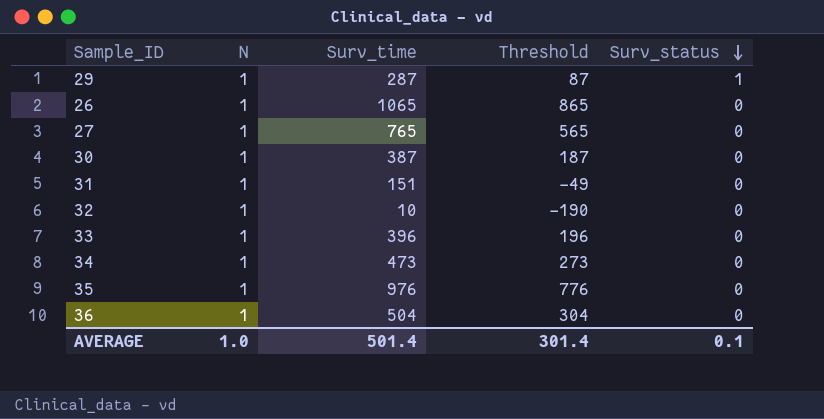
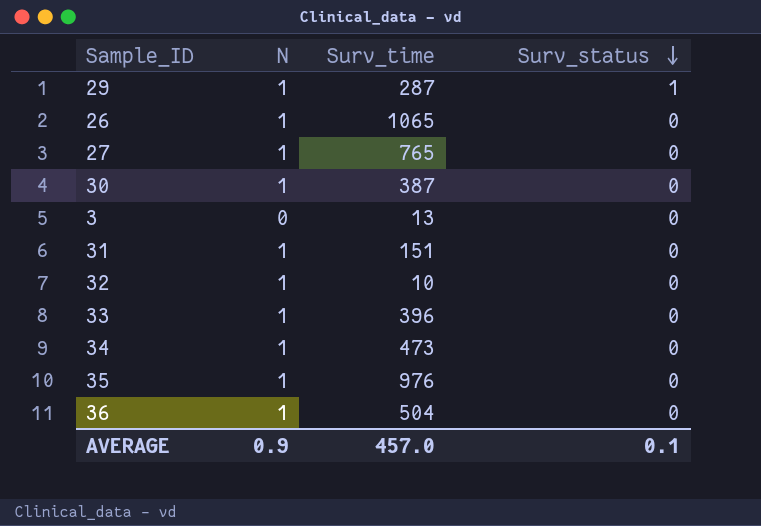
column Threshold | formula: [Surv_time] - 200 -> none
row 3: none -> 0 | 13 | 0
AVERAGE | N: 1.0 -> 0.9
AVERAGE | Surv_time: 501.4 -> 457.0

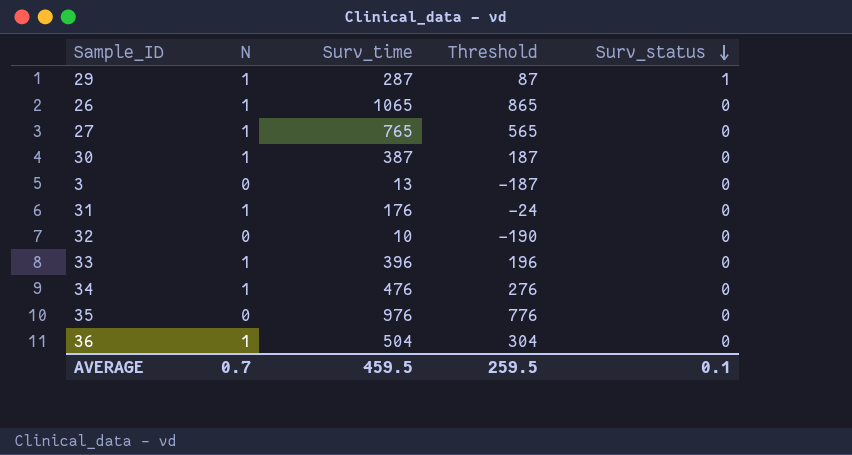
column Threshold | formula: none -> [Surv_time] - 200
31 | Surv_time: 151 -> 176
32 | N: 1 -> 0
34 | Surv_time: 473 -> 476
35 | N: 1 -> 0
AVERAGE | N: 0.9 -> 0.7
AVERAGE | Surv_time: 457.0 -> 459.5

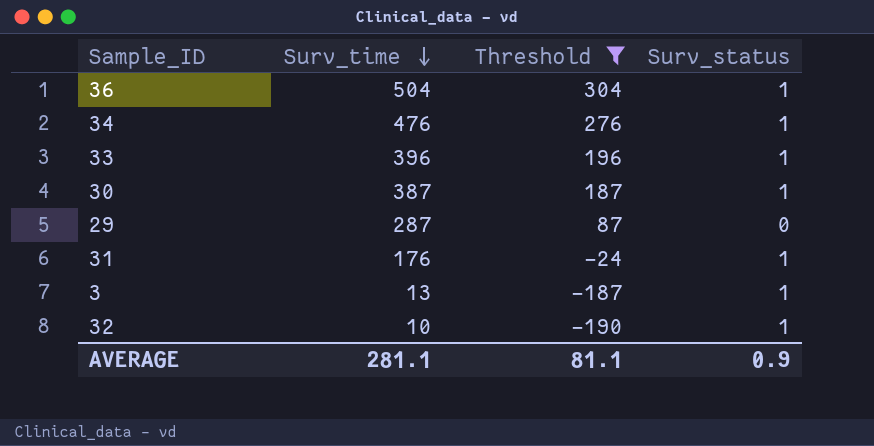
filter: none -> Threshold <= 304
row order: Surv_status descending -> Surv_time descending
column N | position: 2 -> none
36 | Surv_status: 0 -> 1
34 | Surv_status: 0 -> 1
33 | Surv_status: 0 -> 1
30 | Surv_status: 0 -> 1
29 | Surv_status: 1 -> 0
31 | Surv_status: 0 -> 1
3 | Surv_status: 0 -> 1
32 | Surv_status: 0 -> 1
AVERAGE | Surv_time: 459.5 -> 281.1
AVERAGE | Threshold: 259.5 -> 81.1
AVERAGE | Surv_status: 0.1 -> 0.9

